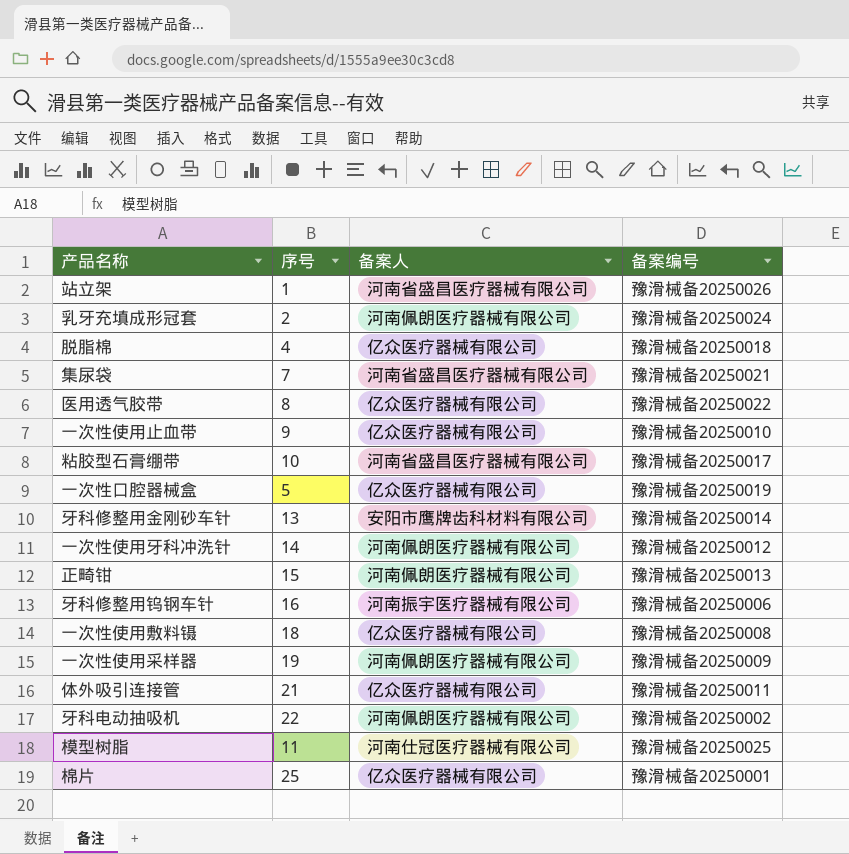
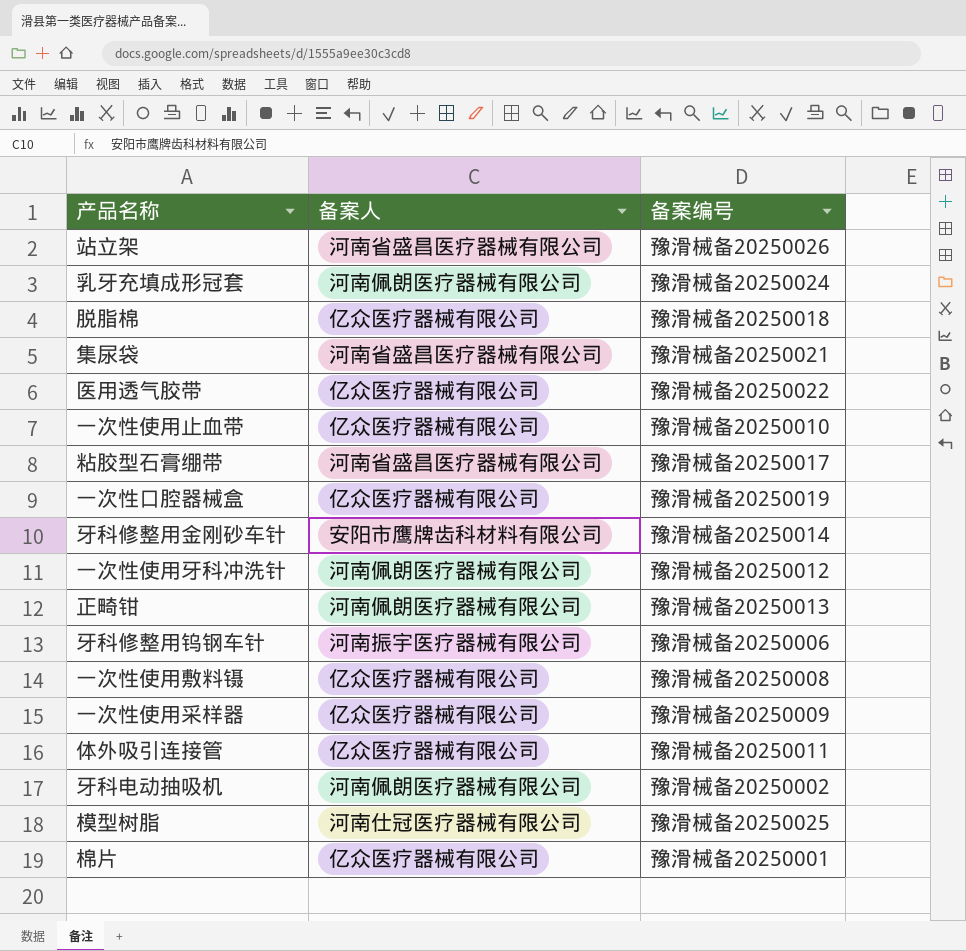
column 序号 | position: 2 -> none
一次性使用采样器 | 备案人: 河南佩朗医疗器械有限公司 -> 亿众医疗器械有限公司

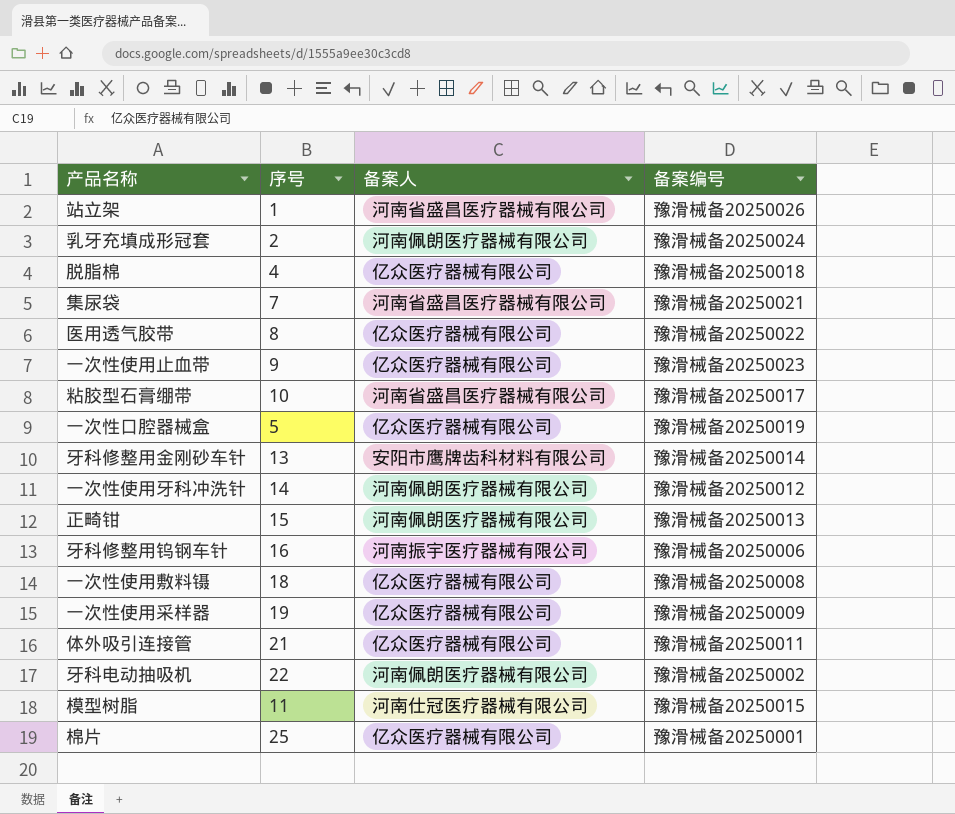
column 序号 | position: none -> 2
一次性使用止血带 | 备案编号: 豫滑械备20250010 -> 豫滑械备20250023
模型树脂 | 备案编号: 豫滑械备20250025 -> 豫滑械备20250015

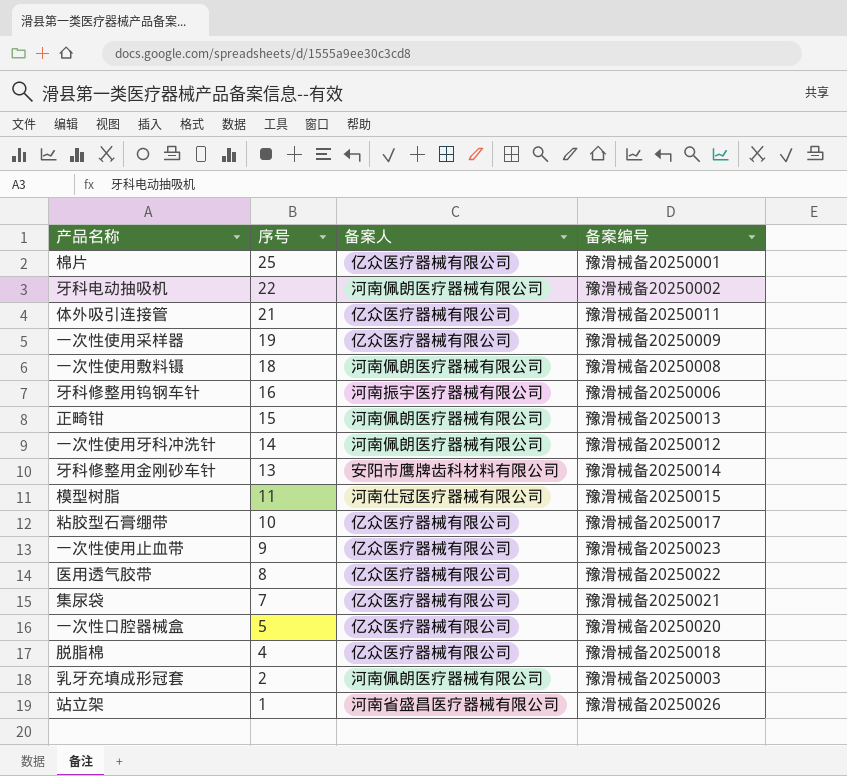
row order: none -> 序号 descending
一次性使用敷料镊 | 备案人: 亿众医疗器械有限公司 -> 河南佩朗医疗器械有限公司
粘胶型石膏绷带 | 备案人: 河南省盛昌医疗器械有限公司 -> 亿众医疗器械有限公司
集尿袋 | 备案人: 河南省盛昌医疗器械有限公司 -> 亿众医疗器械有限公司
一次性口腔器械盒 | 备案编号: 豫滑械备20250019 -> 豫滑械备20250020
乳牙充填成形冠套 | 备案编号: 豫滑械备20250024 -> 豫滑械备20250003

